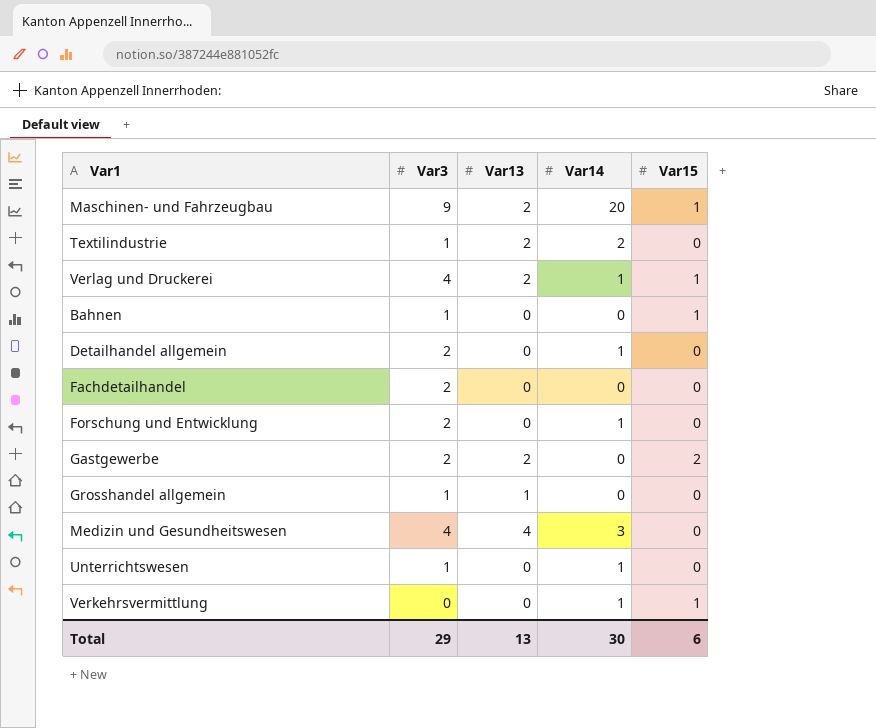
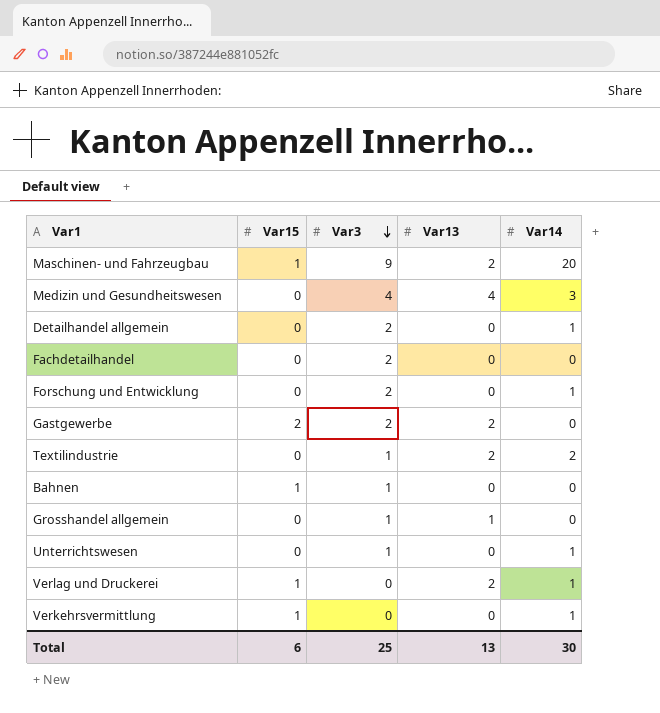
row order: none -> Var3 descending
column Var15 | position: 5 -> 2
Verlag und Druckerei | Var3: 4 -> 0
Total | Var3: 29 -> 25

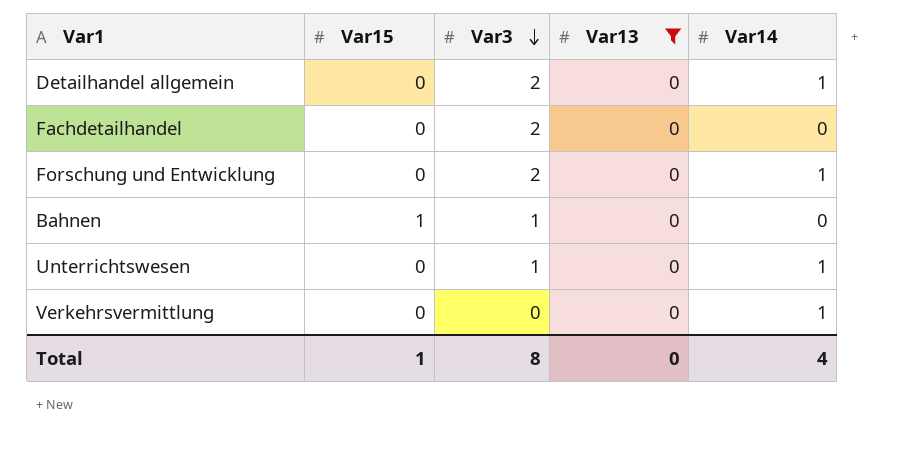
filter: none -> Var13 = 0
Verkehrsvermittlung | Var15: 1 -> 0
Total | Var15: 6 -> 1
Total | Var3: 25 -> 8
Total | Var13: 13 -> 0
Total | Var14: 30 -> 4

